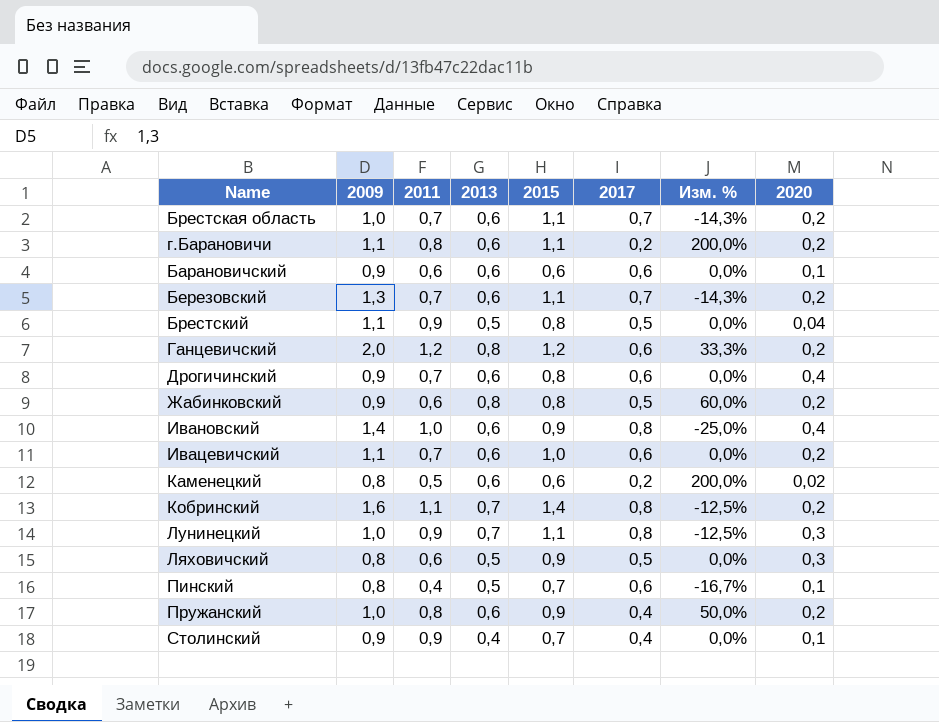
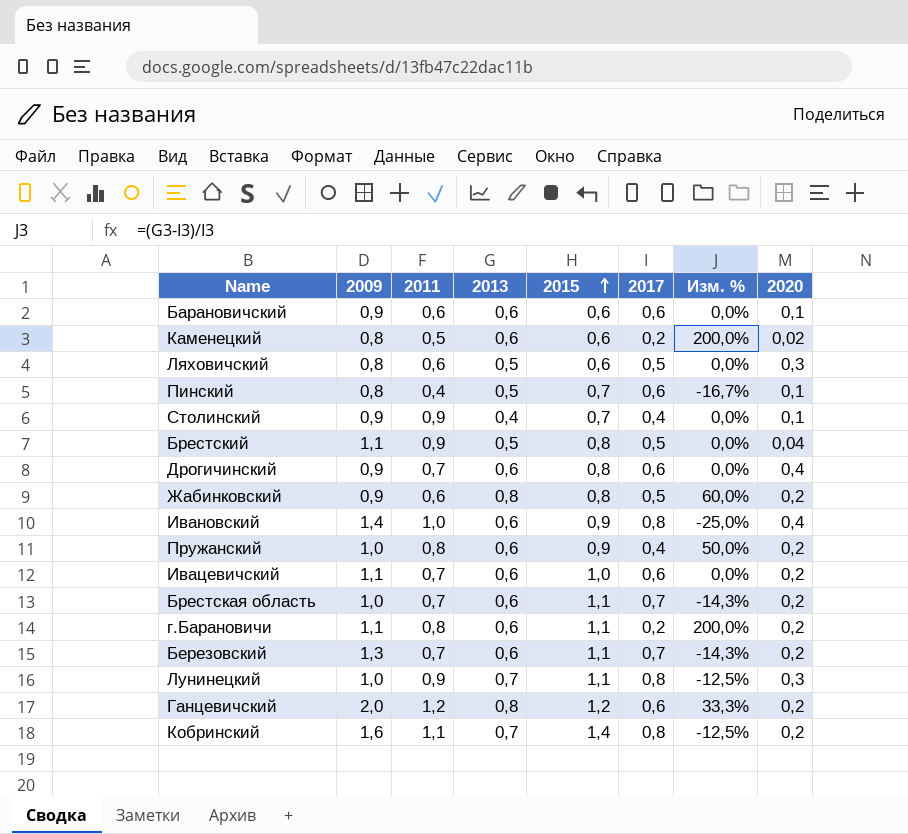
row order: none -> 2015 ascending
Ляховичский | 2015: 0,9 -> 0,6

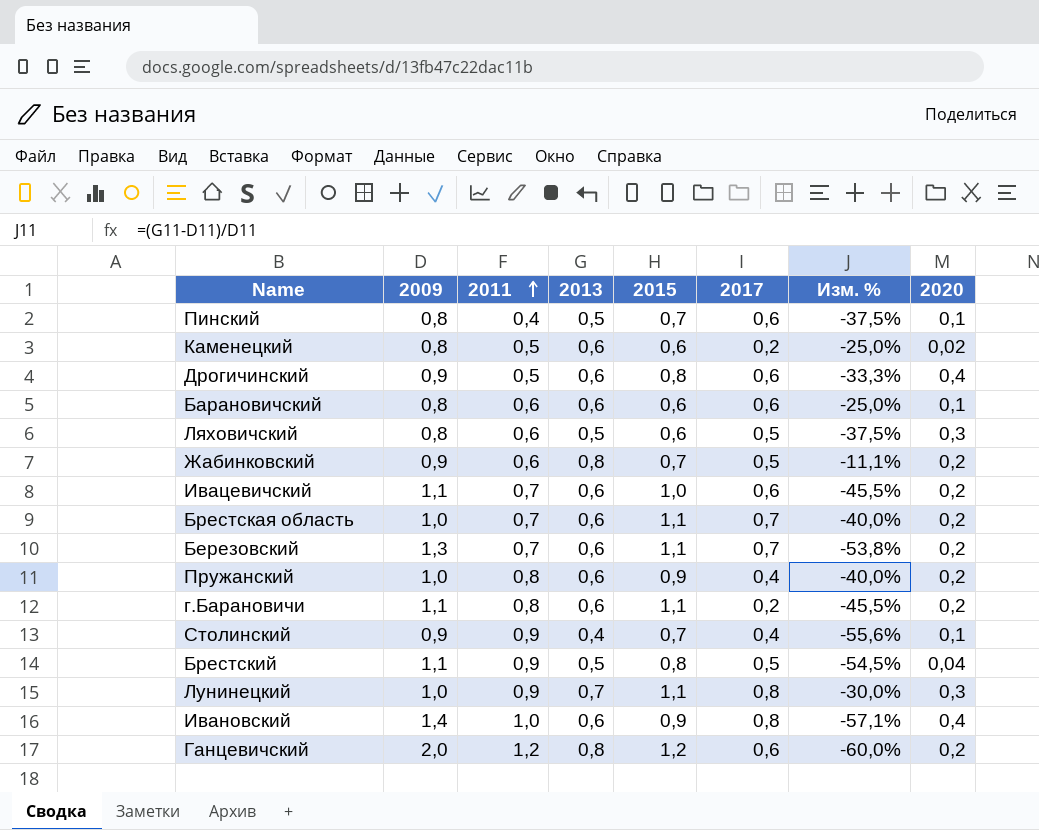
row order: 2015 ascending -> 2011 ascending
column Изм. % | formula: ([2013] - [2017]) / [2017] -> ([2013] - [2009]) / [2009]
row Кобринский: 1,6 | 1,1 | 0,7 | 1,4 | 0,8 | -12,5% | 0,2 -> none
Дрогичинский | 2011: 0,7 -> 0,5
Барановичский | 2009: 0,9 -> 0,8
Жабинковский | 2015: 0,8 -> 0,7

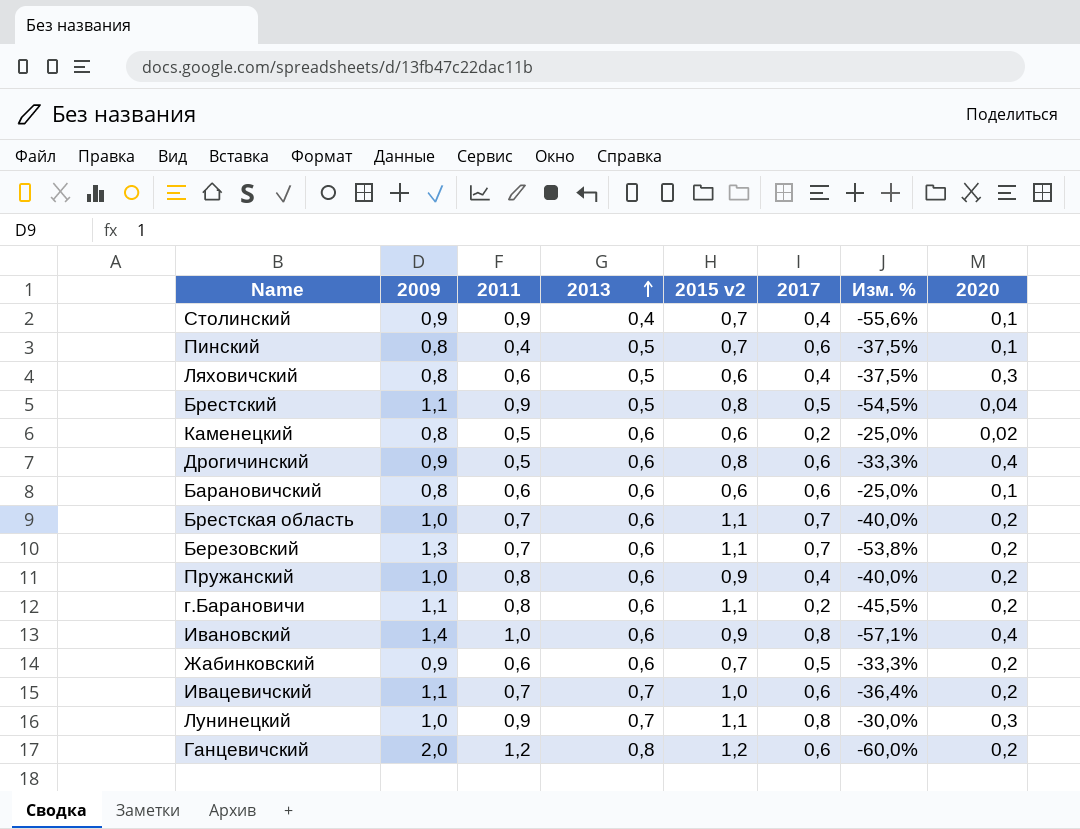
row order: 2011 ascending -> 2013 ascending
column name: 2015 -> 2015 v2
Ляховичский | 2017: 0,5 -> 0,4
Жабинковский | 2013: 0,8 -> 0,6
Жабинковский | Изм. %: -11,1% -> -33,3%
Ивацевичский | 2013: 0,6 -> 0,7
Ивацевичский | Изм. %: -45,5% -> -36,4%

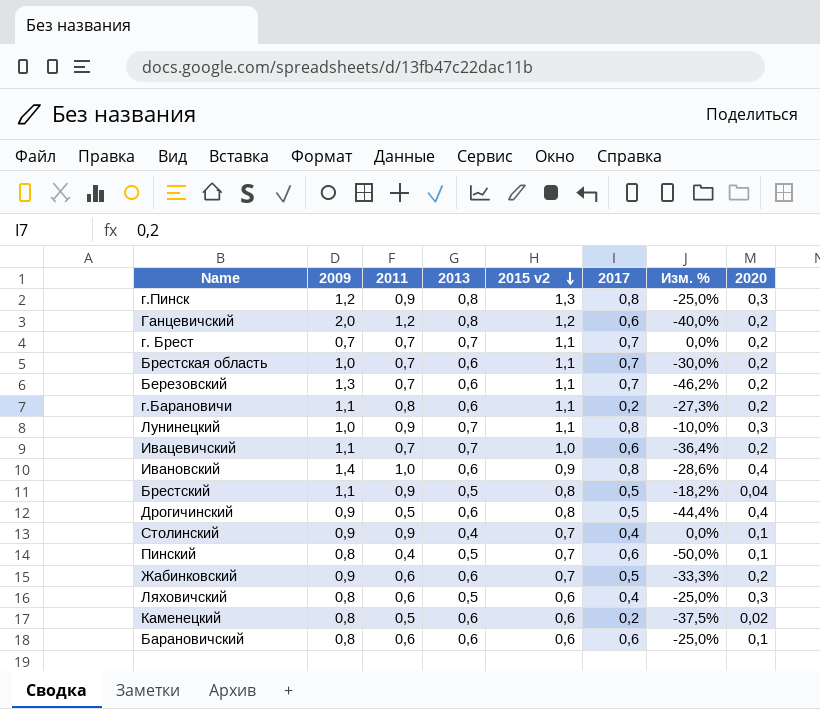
row order: 2013 ascending -> 2015 v2 descending
column Изм. % | formula: ([2013] - [2009]) / [2009] -> ([2011] - [2009]) / [2009]
row Пружанский: 1,0 | 0,8 | 0,6 | 0,9 | 0,4 | -40,0% | 0,2 -> none
row г.Пинск: none -> 1,2 | 0,9 | 0,8 | 1,3 | 0,8 | -25,0% | 0,3
row г. Брест: none -> 0,7 | 0,7 | 0,7 | 1,1 | 0,7 | 0,0% | 0,2
Дрогичинский | 2017: 0,6 -> 0,5

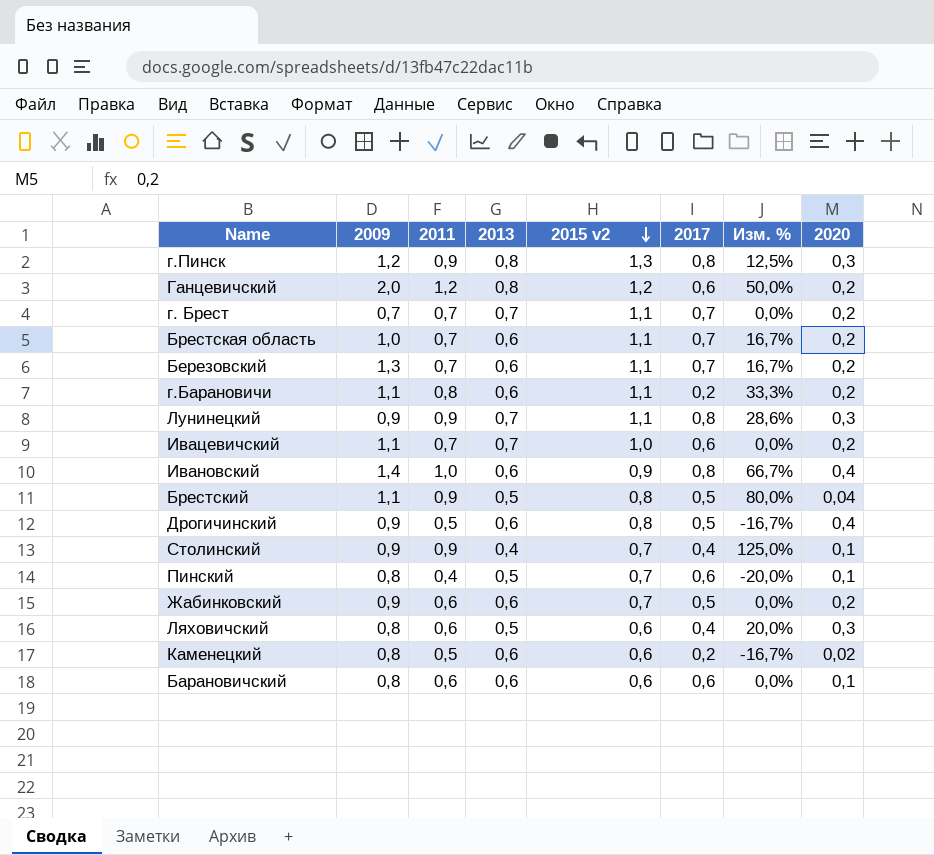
column Изм. % | formula: ([2011] - [2009]) / [2009] -> ([2011] - [2013]) / [2013]
Лунинецкий | 2009: 1,0 -> 0,9

